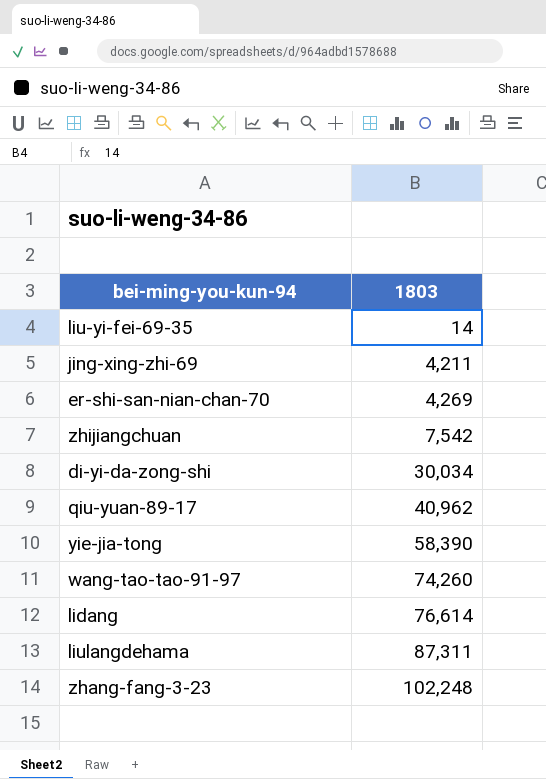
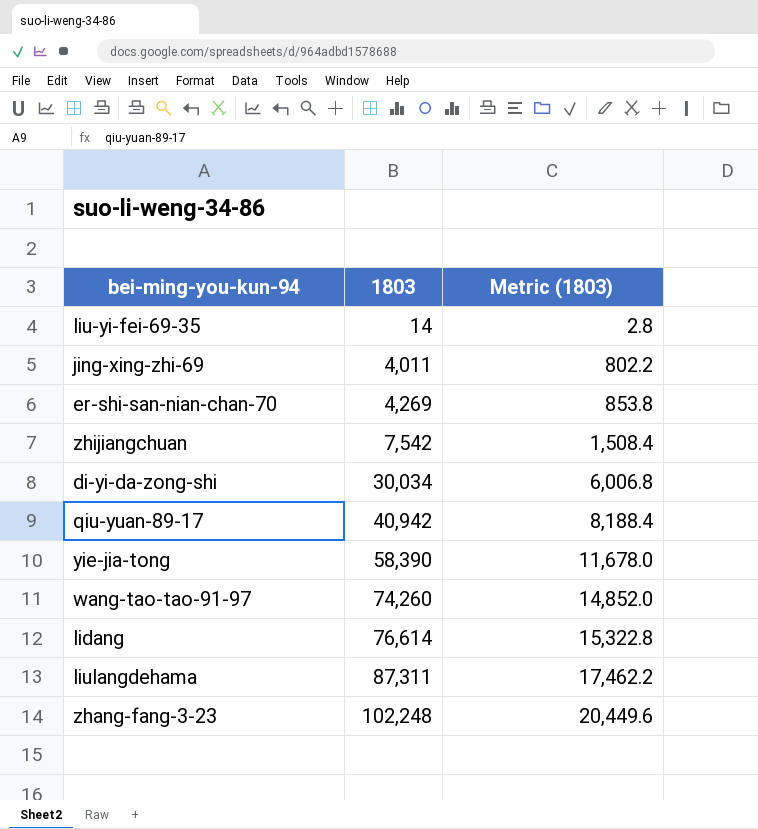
column Metric (1803) | formula: none -> [1803] * 0.2
jing-xing-zhi-69 | 1803: 4,211 -> 4,011
qiu-yuan-89-17 | 1803: 40,962 -> 40,942

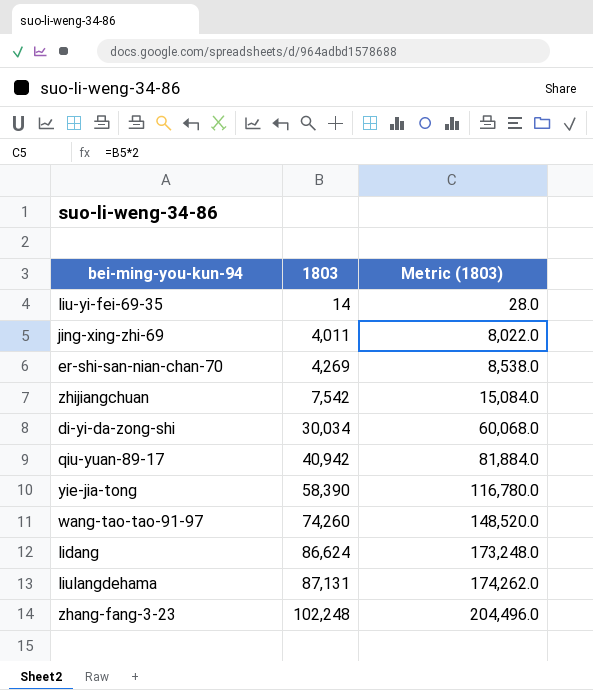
column Metric (1803) | formula: [1803] * 0.2 -> [1803] * 2
lidang | 1803: 76,614 -> 86,624
liulangdehama | 1803: 87,311 -> 87,131

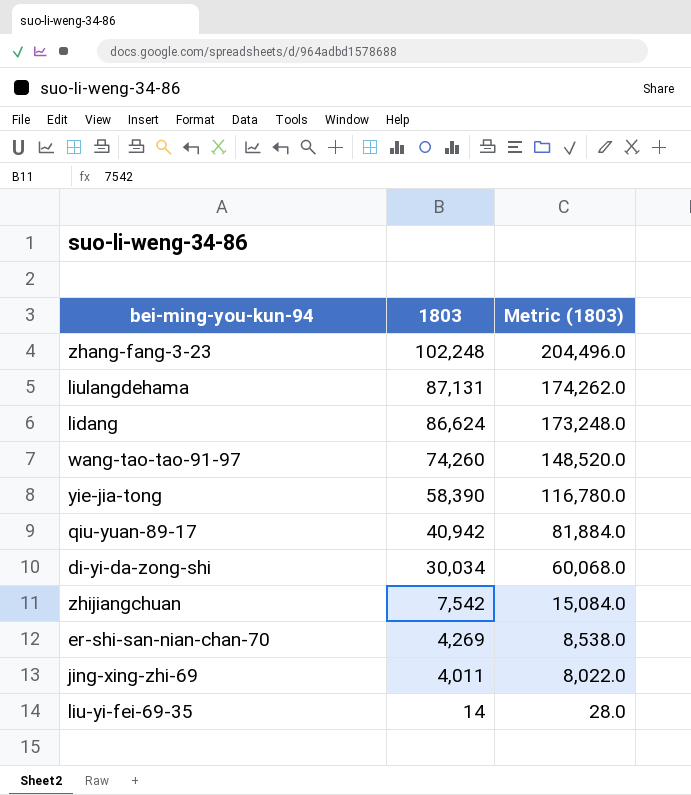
row order: 1803 ascending -> 1803 descending

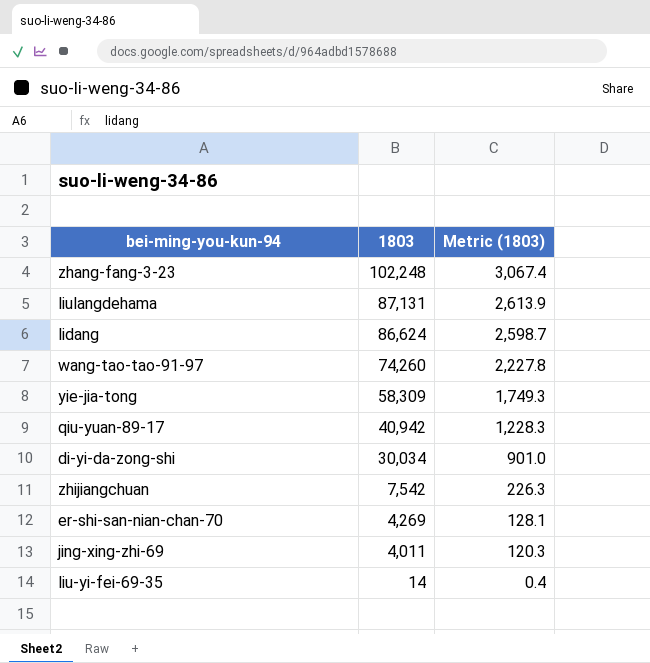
column Metric (1803) | formula: [1803] * 2 -> [1803] * 0.03
yie-jia-tong | 1803: 58,390 -> 58,309

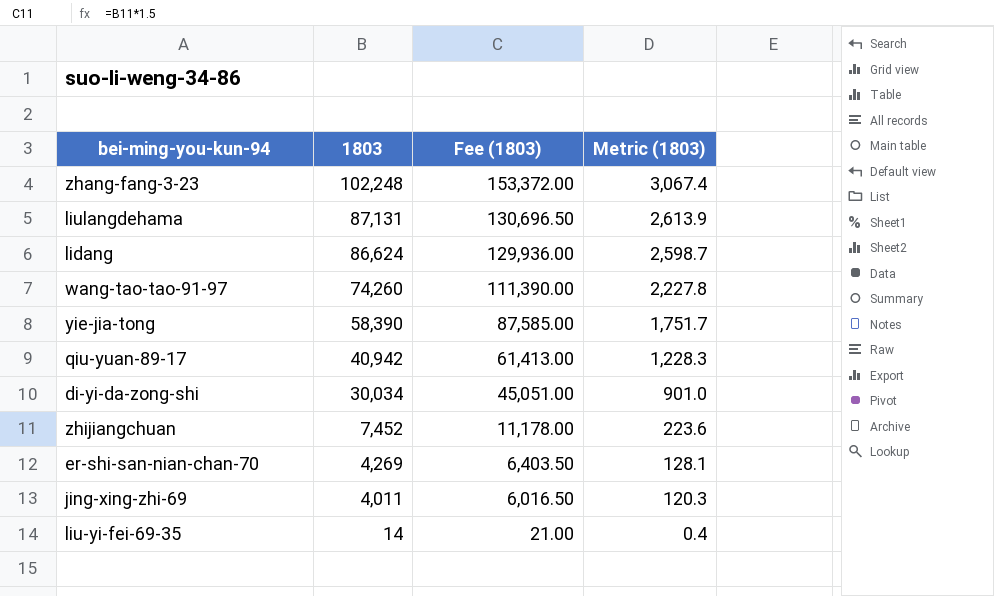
column Fee (1803) | formula: none -> [1803] * 1.5
yie-jia-tong | 1803: 58,309 -> 58,390
yie-jia-tong | Metric (1803): 1,749.3 -> 1,751.7
zhijiangchuan | 1803: 7,542 -> 7,452
zhijiangchuan | Metric (1803): 226.3 -> 223.6

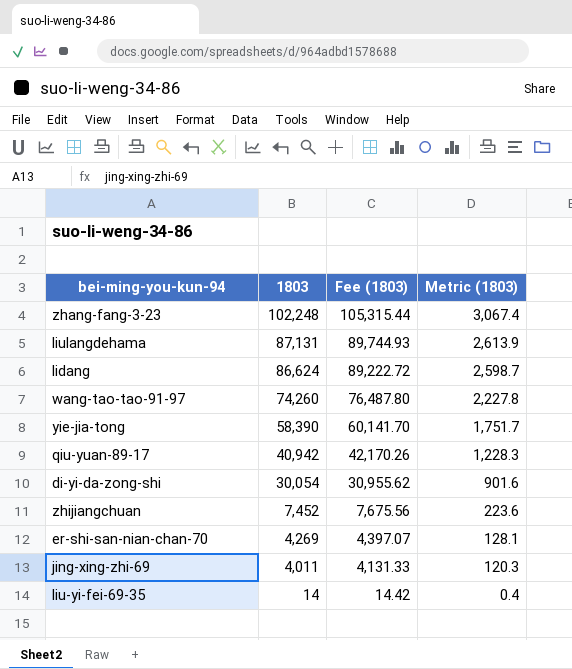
column Fee (1803) | formula: [1803] * 1.5 -> [1803] * 1.03
di-yi-da-zong-shi | 1803: 30,034 -> 30,054
di-yi-da-zong-shi | Metric (1803): 901.0 -> 901.6

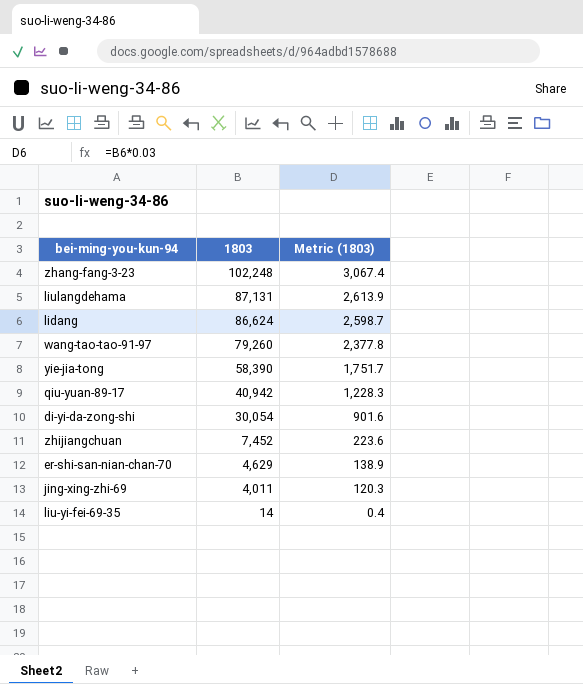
column Fee (1803) | formula: [1803] * 1.03 -> none
wang-tao-tao-91-97 | 1803: 74,260 -> 79,260
wang-tao-tao-91-97 | Metric (1803): 2,227.8 -> 2,377.8
er-shi-san-nian-chan-70 | 1803: 4,269 -> 4,629
er-shi-san-nian-chan-70 | Metric (1803): 128.1 -> 138.9

